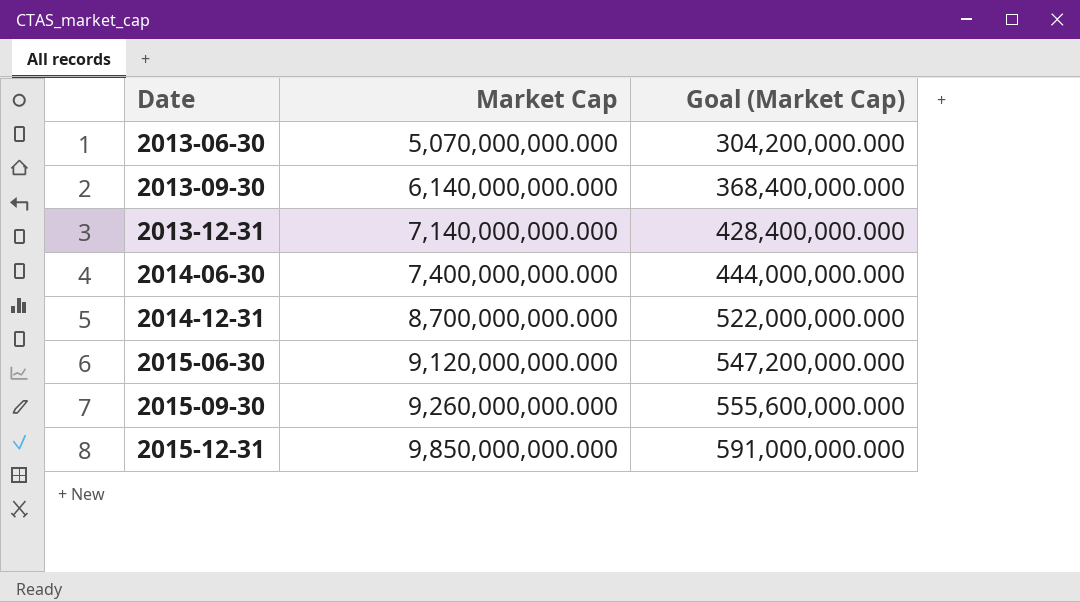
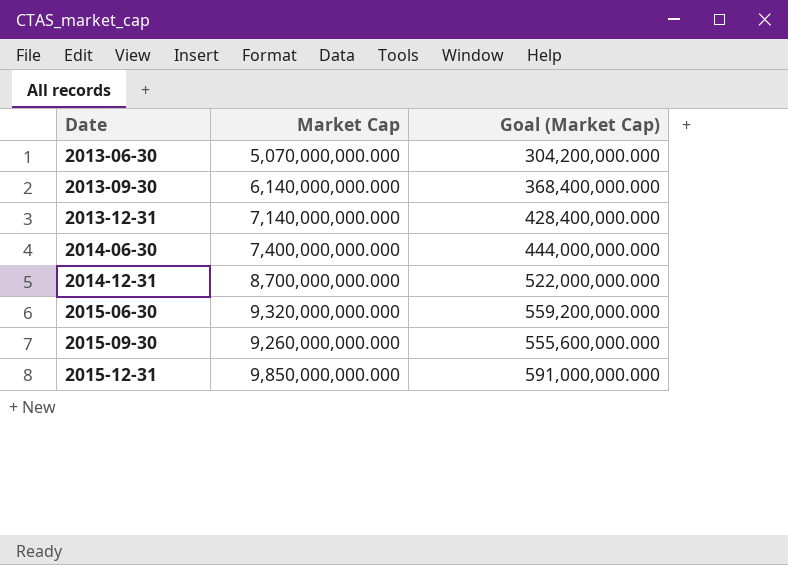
2015-06-30 | Market Cap: 9,120,000,000.000 -> 9,320,000,000.000
2015-06-30 | Goal (Market Cap): 547,200,000.000 -> 559,200,000.000

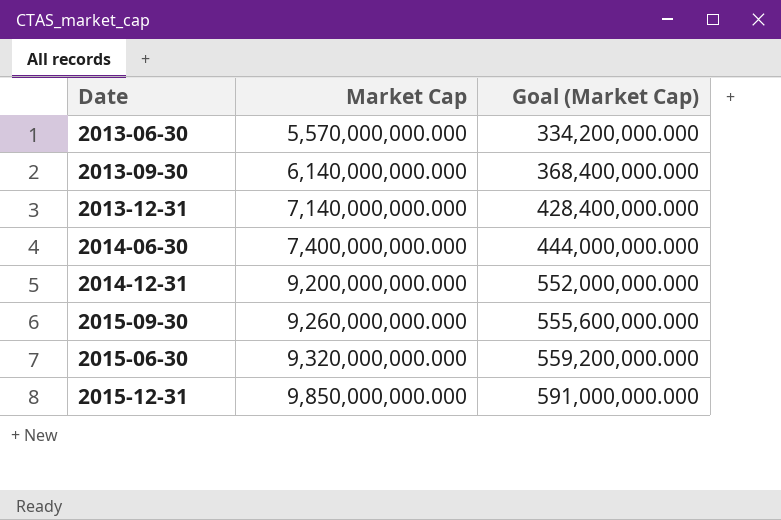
row order: Date ascending -> Market Cap ascending
2013-06-30 | Market Cap: 5,070,000,000.000 -> 5,570,000,000.000
2013-06-30 | Goal (Market Cap): 304,200,000.000 -> 334,200,000.000
2014-12-31 | Market Cap: 8,700,000,000.000 -> 9,200,000,000.000
2014-12-31 | Goal (Market Cap): 522,000,000.000 -> 552,000,000.000

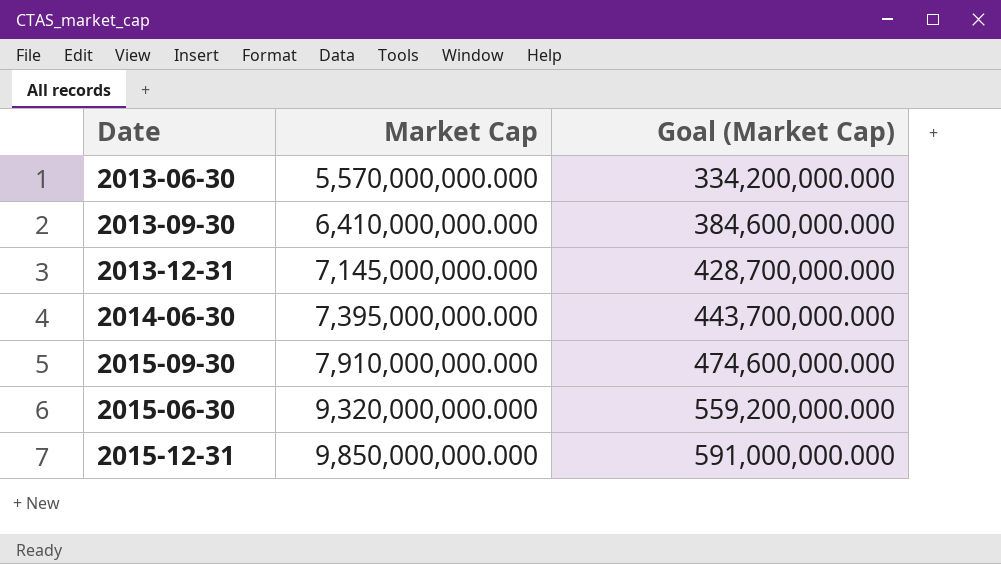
row 2014-12-31: 9,200,000,000.000 | 552,000,000.000 -> none
2013-09-30 | Market Cap: 6,140,000,000.000 -> 6,410,000,000.000
2013-09-30 | Goal (Market Cap): 368,400,000.000 -> 384,600,000.000
2013-12-31 | Market Cap: 7,140,000,000.000 -> 7,145,000,000.000
2013-12-31 | Goal (Market Cap): 428,400,000.000 -> 428,700,000.000
2014-06-30 | Market Cap: 7,400,000,000.000 -> 7,395,000,000.000
2014-06-30 | Goal (Market Cap): 444,000,000.000 -> 443,700,000.000
2015-09-30 | Market Cap: 9,260,000,000.000 -> 7,910,000,000.000
2015-09-30 | Goal (Market Cap): 555,600,000.000 -> 474,600,000.000

